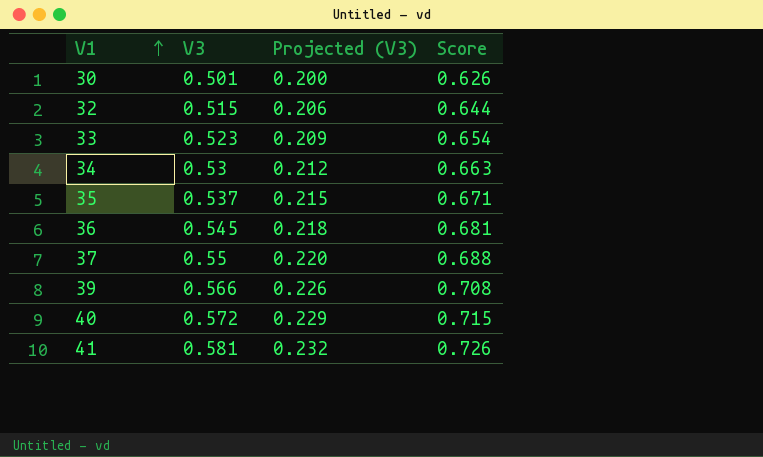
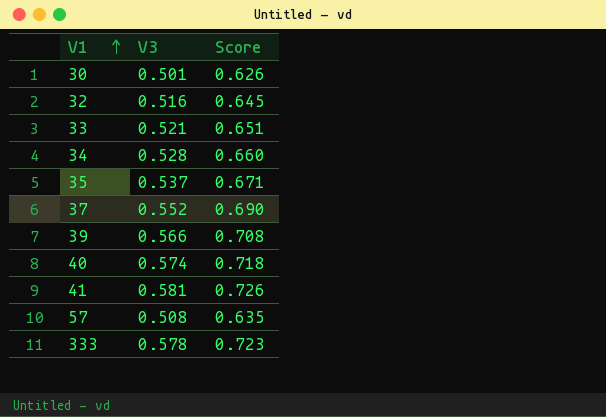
column Projected (V3) | formula: [V3] * 0.4 -> none
row 36: 0.545 | 0.218 | 0.681 -> none
32 | V3: 0.515 -> 0.516
32 | Score: 0.644 -> 0.645
33 | V3: 0.523 -> 0.521
33 | Score: 0.654 -> 0.651
34 | V3: 0.53 -> 0.528
34 | Score: 0.663 -> 0.660
37 | V3: 0.55 -> 0.552
37 | Score: 0.688 -> 0.690
40 | V3: 0.572 -> 0.574
40 | Score: 0.715 -> 0.718
row 57: none -> 0.508 | 0.635
row 333: none -> 0.578 | 0.723

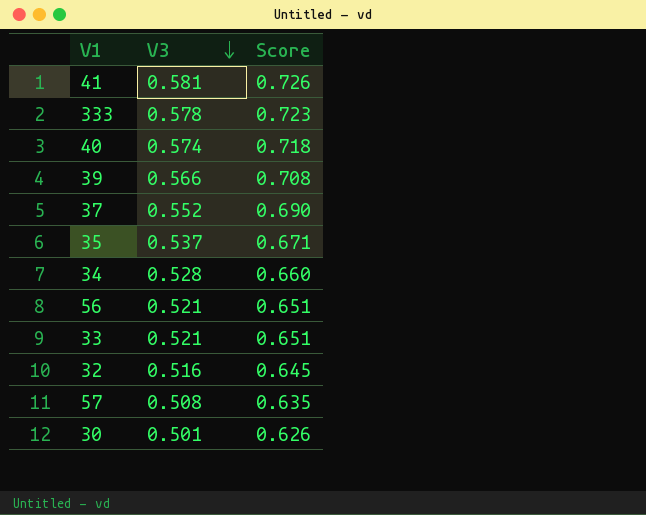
row order: V1 ascending -> V3 descending
row 56: none -> 0.521 | 0.651

